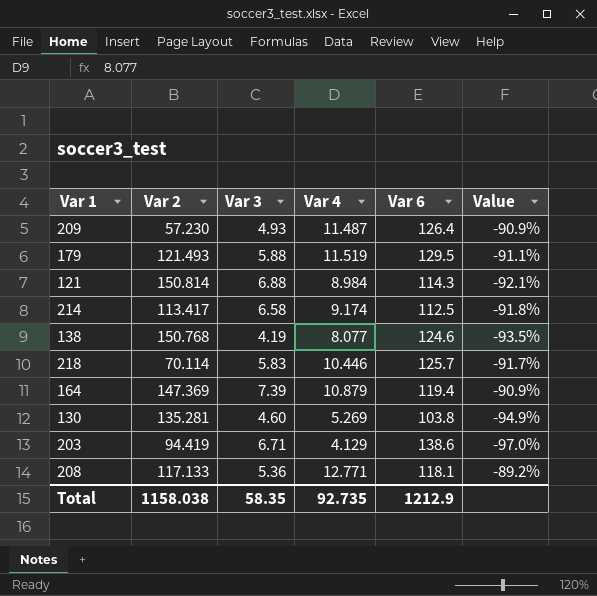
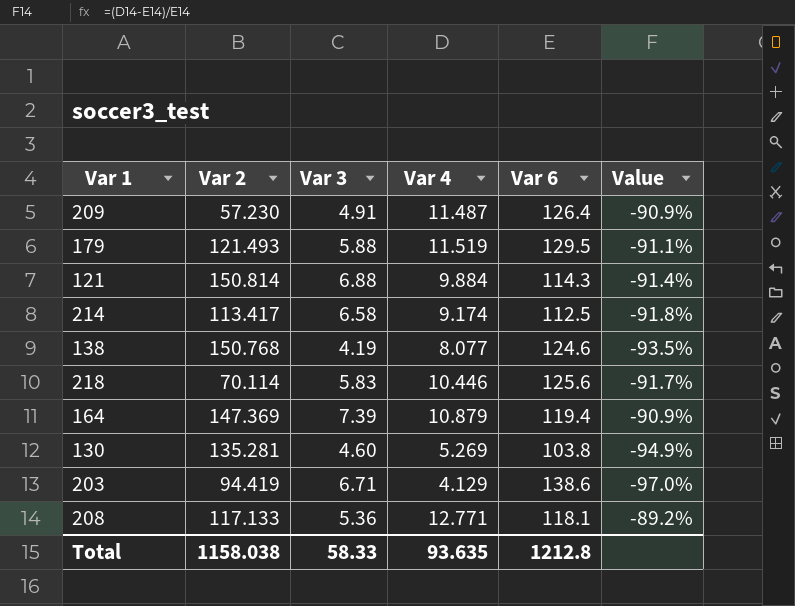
209 | Var 3: 4.93 -> 4.91
121 | Var 4: 8.984 -> 9.884
121 | Value: -92.1% -> -91.4%
218 | Var 6: 125.7 -> 125.6
Total | Var 3: 58.35 -> 58.33
Total | Var 4: 92.735 -> 93.635
Total | Var 6: 1212.9 -> 1212.8

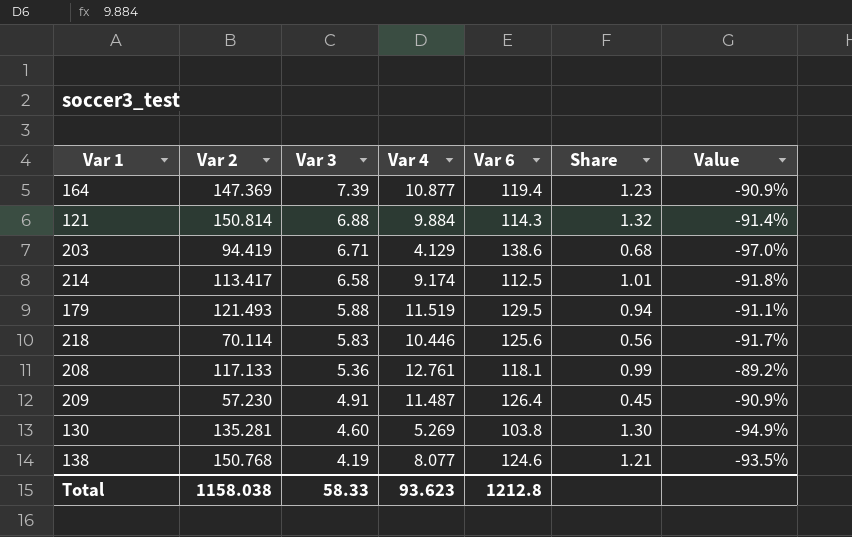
row order: none -> Var 3 descending
column Share | formula: none -> [Var 2] / [Var 6]
164 | Var 4: 10.879 -> 10.877
208 | Var 4: 12.771 -> 12.761
Total | Var 4: 93.635 -> 93.623

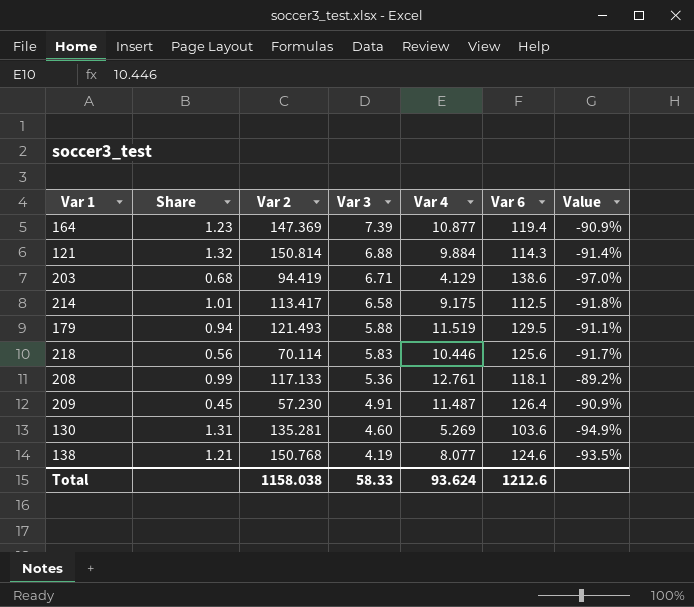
column Share | position: 6 -> 2
214 | Var 4: 9.174 -> 9.175
130 | Share: 1.30 -> 1.31
130 | Var 6: 103.8 -> 103.6
Total | Var 4: 93.623 -> 93.624
Total | Var 6: 1212.8 -> 1212.6

